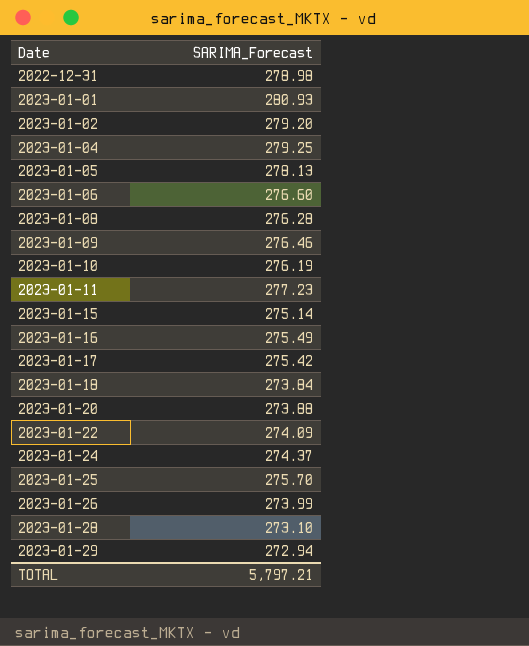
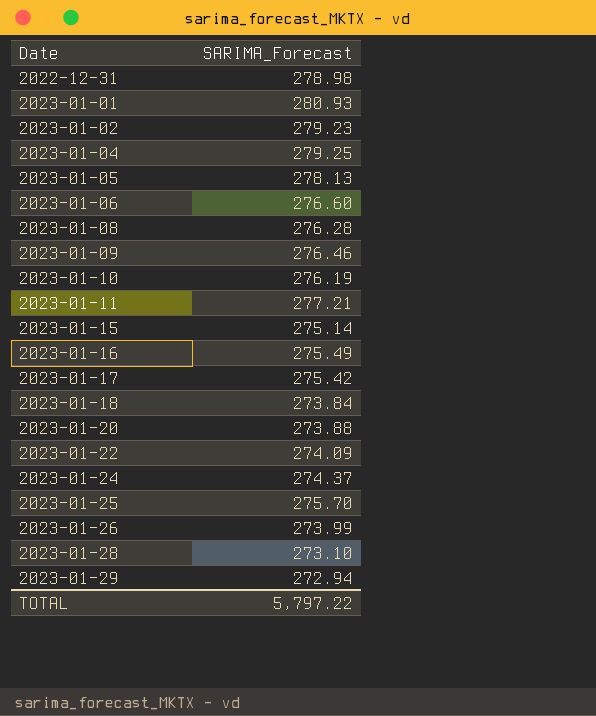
2023-01-02 | SARIMA_Forecast: 279.20 -> 279.23
2023-01-11 | SARIMA_Forecast: 277.23 -> 277.21
TOTAL | SARIMA_Forecast: 5,797.21 -> 5,797.22

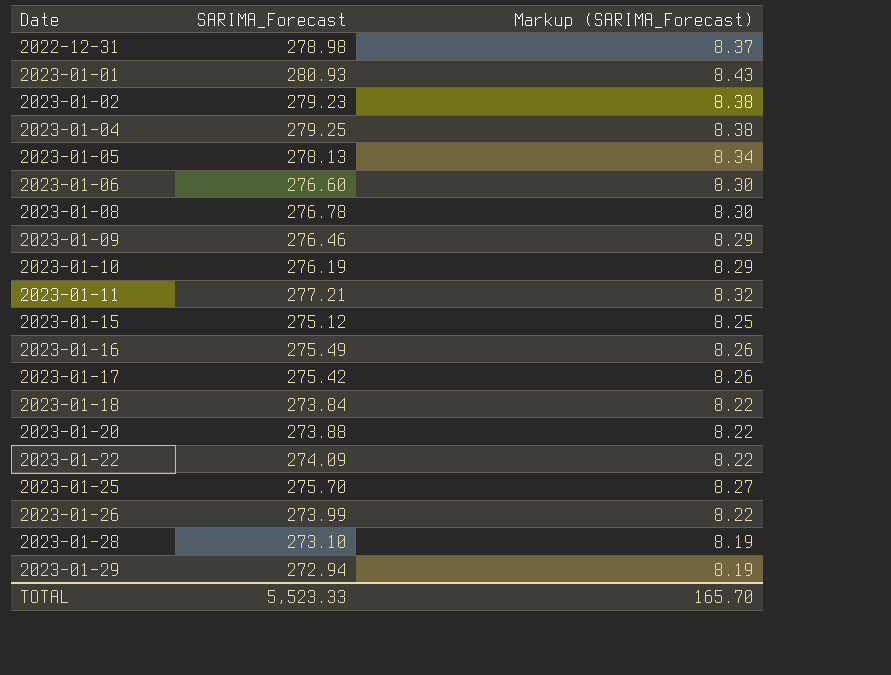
column Markup (SARIMA_Forecast) | formula: none -> [SARIMA_Forecast] * 0.03
row 2023-01-24: 274.37 -> none
2023-01-08 | SARIMA_Forecast: 276.28 -> 276.78
2023-01-15 | SARIMA_Forecast: 275.14 -> 275.12
TOTAL | SARIMA_Forecast: 5,797.22 -> 5,523.33

